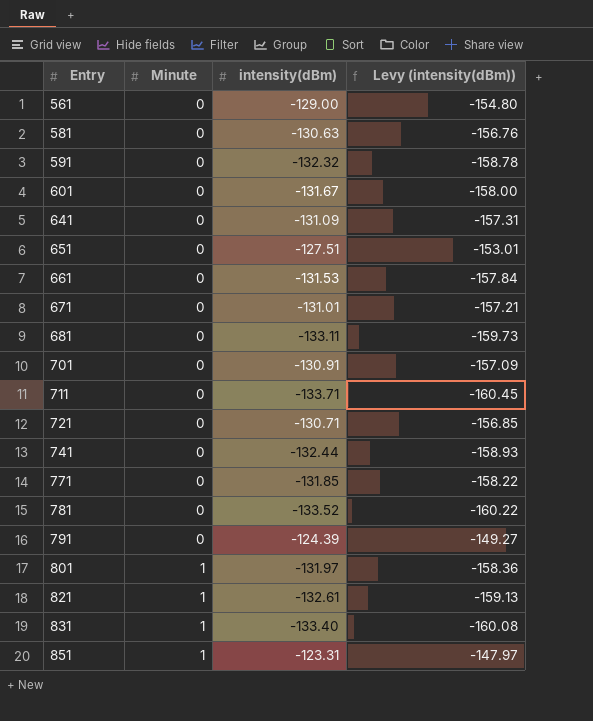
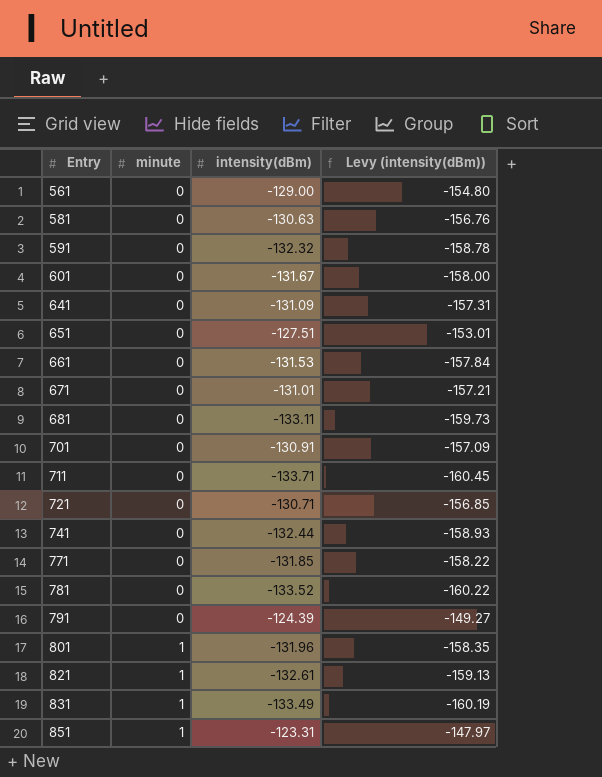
column name: Minute -> minute
801 | intensity(dBm): -131.97 -> -131.96
801 | Levy (intensity(dBm)): -158.36 -> -158.35
831 | intensity(dBm): -133.40 -> -133.49
831 | Levy (intensity(dBm)): -160.08 -> -160.19

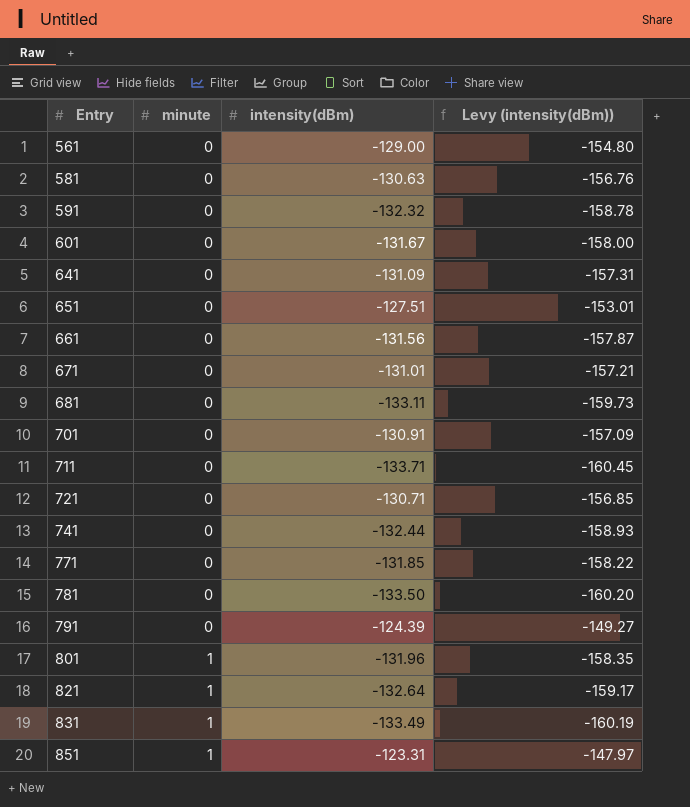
661 | intensity(dBm): -131.53 -> -131.56
661 | Levy (intensity(dBm)): -157.84 -> -157.87
781 | intensity(dBm): -133.52 -> -133.50
781 | Levy (intensity(dBm)): -160.22 -> -160.20
821 | intensity(dBm): -132.61 -> -132.64
821 | Levy (intensity(dBm)): -159.13 -> -159.17

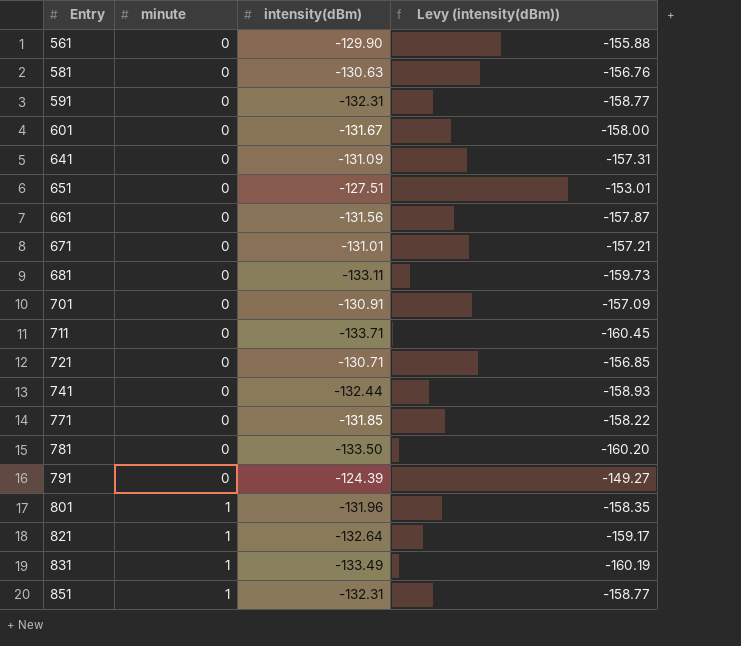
561 | intensity(dBm): -129.00 -> -129.90
561 | Levy (intensity(dBm)): -154.80 -> -155.88
591 | intensity(dBm): -132.32 -> -132.31
591 | Levy (intensity(dBm)): -158.78 -> -158.77
851 | intensity(dBm): -123.31 -> -132.31
851 | Levy (intensity(dBm)): -147.97 -> -158.77

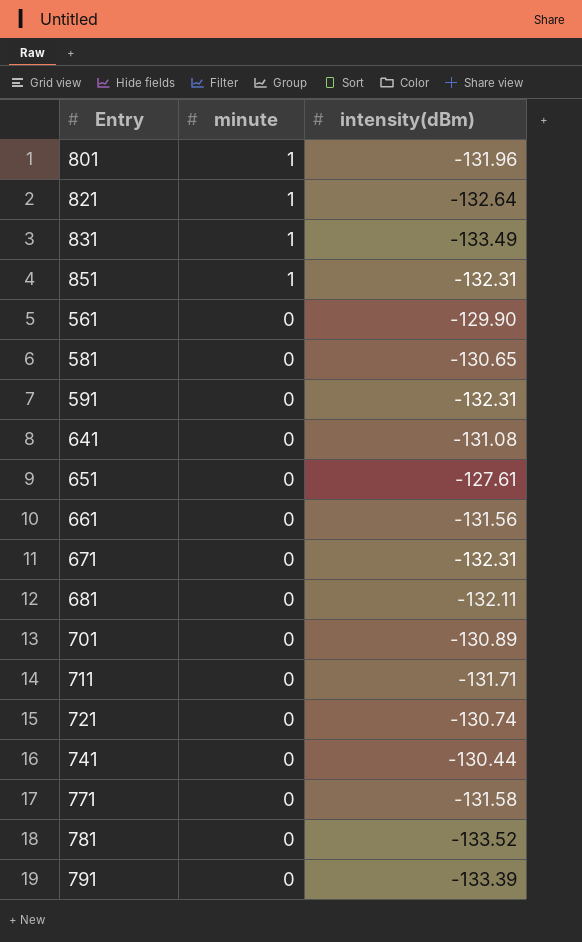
row order: Entry ascending -> minute descending
column Levy (intensity(dBm)) | formula: [intensity(dBm)] * 1.2 -> none
row 601: 0 | -131.67 | -158.00 -> none
581 | intensity(dBm): -130.63 -> -130.65
641 | intensity(dBm): -131.09 -> -131.08
651 | intensity(dBm): -127.51 -> -127.61
671 | intensity(dBm): -131.01 -> -132.31
681 | intensity(dBm): -133.11 -> -132.11
701 | intensity(dBm): -130.91 -> -130.89
711 | intensity(dBm): -133.71 -> -131.71
721 | intensity(dBm): -130.71 -> -130.74
741 | intensity(dBm): -132.44 -> -130.44
771 | intensity(dBm): -131.85 -> -131.58
781 | intensity(dBm): -133.50 -> -133.52
791 | intensity(dBm): -124.39 -> -133.39

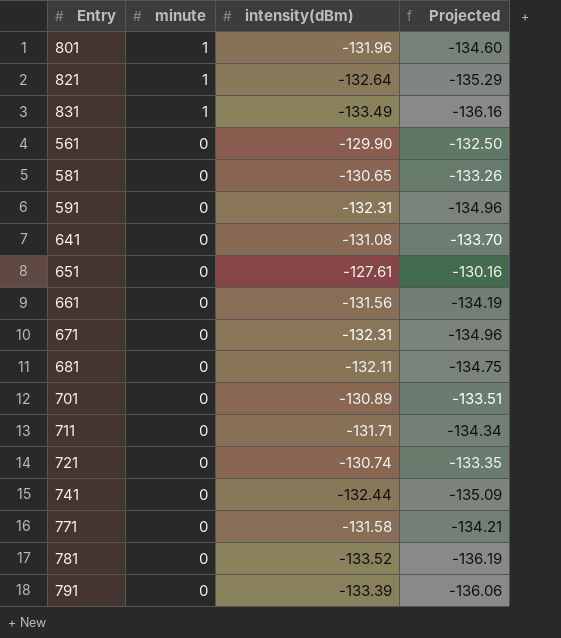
column Projected | formula: none -> [intensity(dBm)] * 1.02
row 851: 1 | -132.31 -> none
741 | intensity(dBm): -130.44 -> -132.44

